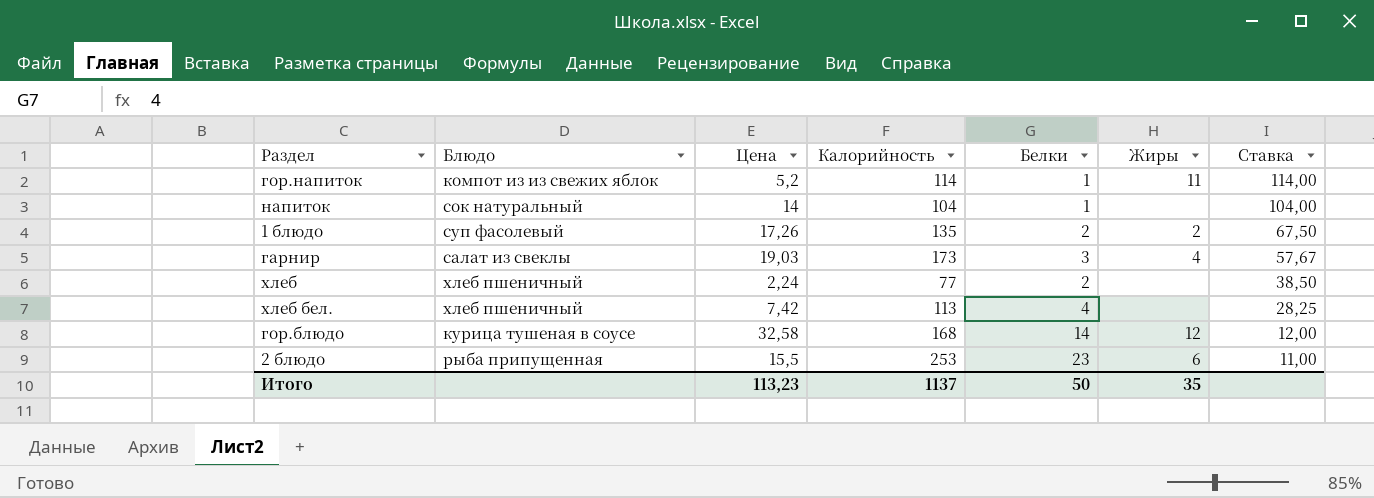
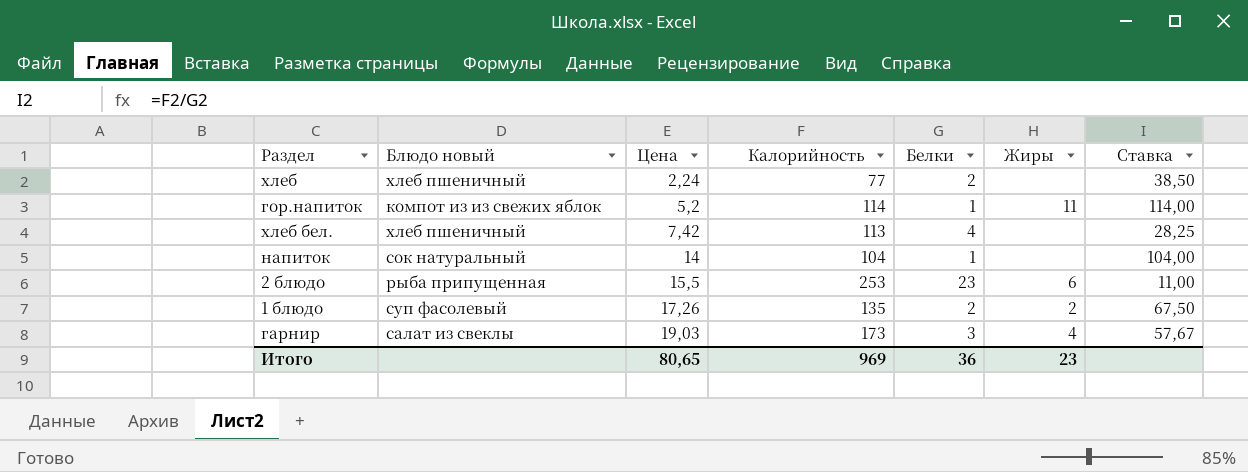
row order: Ставка descending -> Цена ascending
column name: Блюдо -> Блюдо новый
row гор.блюдо: курица тушеная в соусе | 32,58 | 168 | 14 | 12 | 12,00 -> none
Итого | Цена: 113,23 -> 80,65
Итого | Калорийность: 1137 -> 969
Итого | Белки: 50 -> 36
Итого | Жиры: 35 -> 23

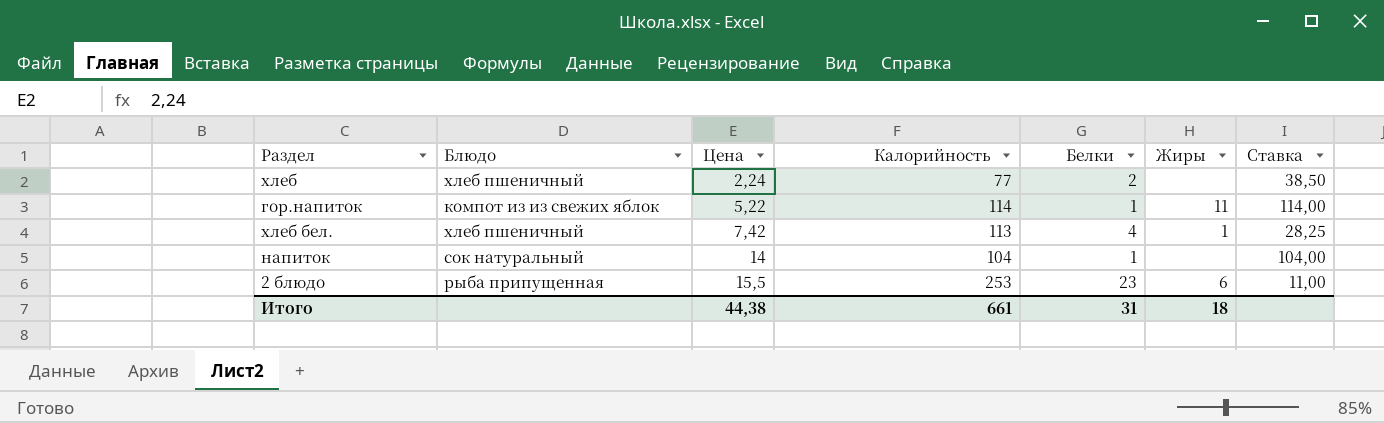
column name: Блюдо новый -> Блюдо
row 1 блюдо: суп фасолевый | 17,26 | 135 | 2 | 2 | 67,50 -> none
row гарнир: салат из свеклы | 19,03 | 173 | 3 | 4 | 57,67 -> none
гор.напиток | Цена: 5,2 -> 5,22
хлеб бел. | Жиры: none -> 1
Итого | Цена: 80,65 -> 44,38
Итого | Калорийность: 969 -> 661
Итого | Белки: 36 -> 31
Итого | Жиры: 23 -> 18

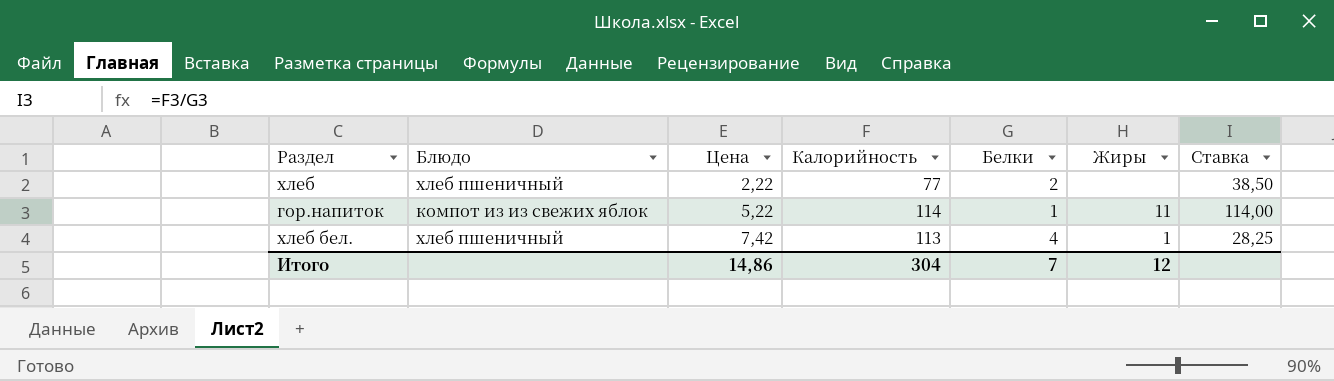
row напиток: сок натуральный | 14 | 104 | 1 | none | 104,00 -> none
row 2 блюдо: рыба припущенная | 15,5 | 253 | 23 | 6 | 11,00 -> none
хлеб | Цена: 2,24 -> 2,22
Итого | Цена: 44,38 -> 14,86
Итого | Калорийность: 661 -> 304
Итого | Белки: 31 -> 7
Итого | Жиры: 18 -> 12

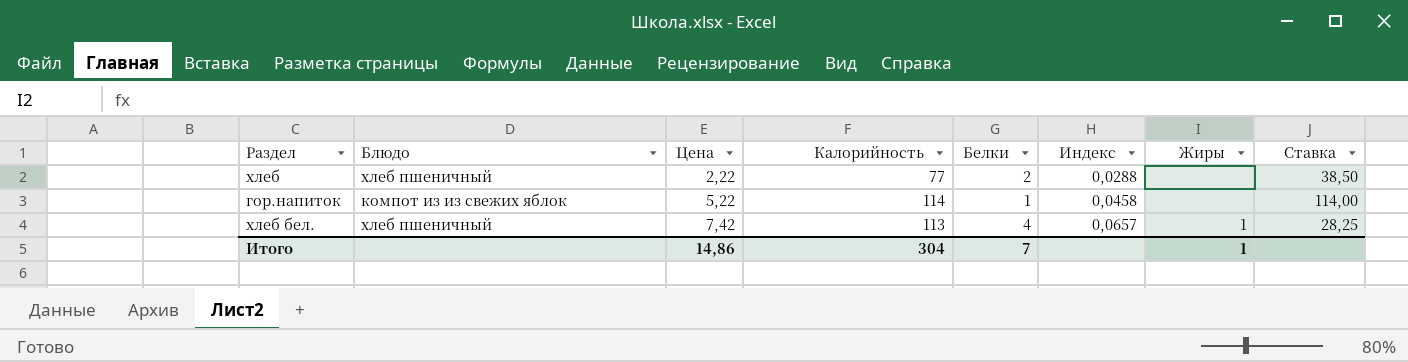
column Индекс | formula: none -> [Цена] / [Калорийность]
гор.напиток | Жиры: 11 -> none
Итого | Жиры: 12 -> 1

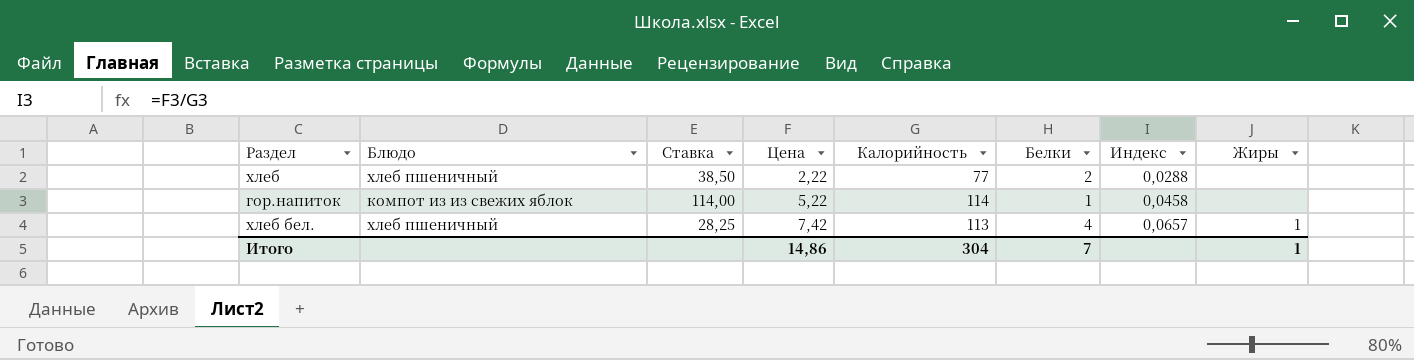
column Ставка | position: 8 -> 3

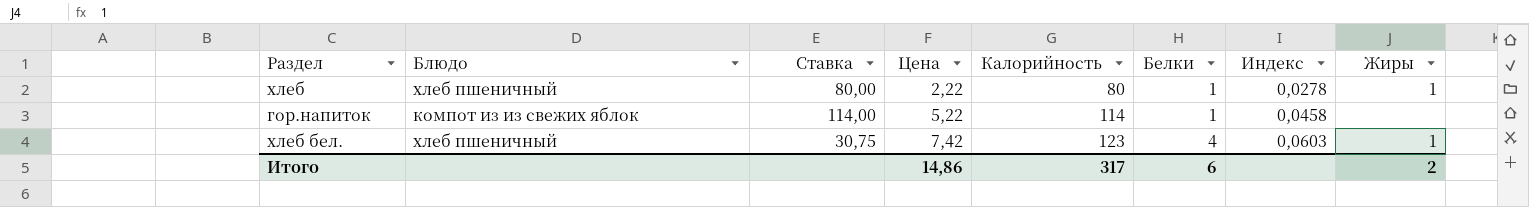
хлеб | Ставка: 38,50 -> 80,00
хлеб | Калорийность: 77 -> 80
хлеб | Белки: 2 -> 1
хлеб | Индекс: 0,0288 -> 0,0278
хлеб | Жиры: none -> 1
хлеб бел. | Ставка: 28,25 -> 30,75
хлеб бел. | Калорийность: 113 -> 123
хлеб бел. | Индекс: 0,0657 -> 0,0603
Итого | Калорийность: 304 -> 317
Итого | Белки: 7 -> 6
Итого | Жиры: 1 -> 2

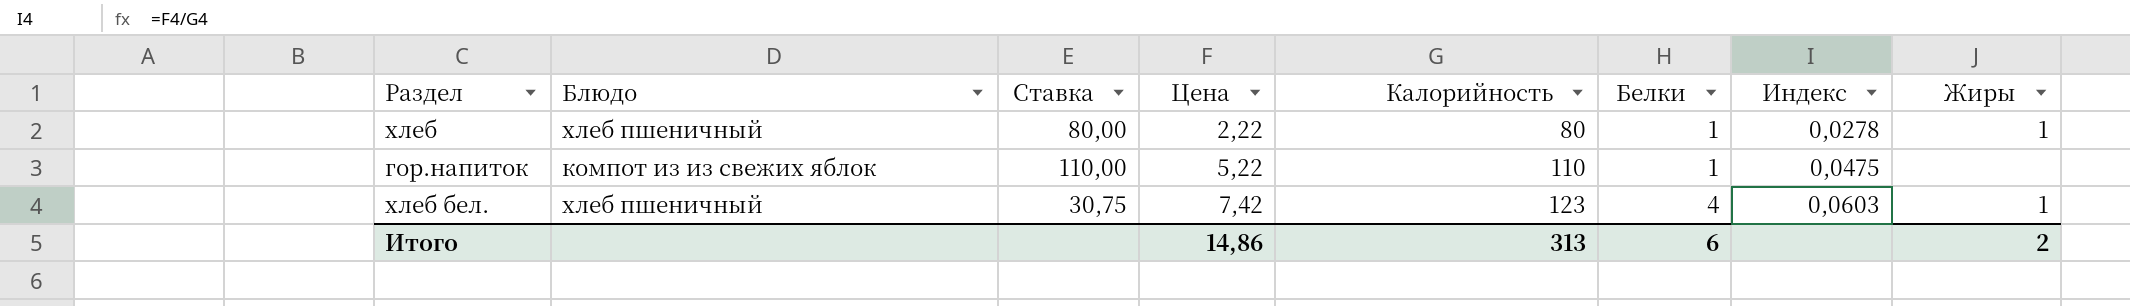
гор.напиток | Ставка: 114,00 -> 110,00
гор.напиток | Калорийность: 114 -> 110
гор.напиток | Индекс: 0,0458 -> 0,0475
Итого | Калорийность: 317 -> 313

